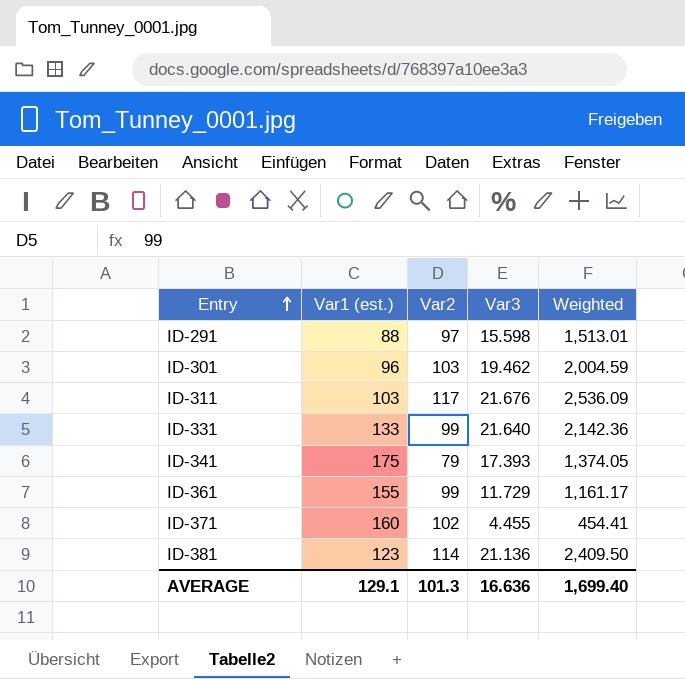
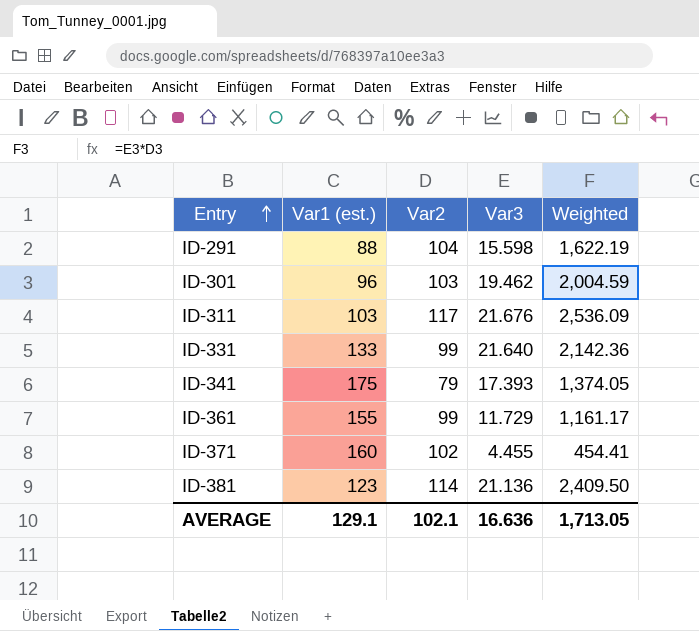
ID-291 | Var2: 97 -> 104
ID-291 | Weighted: 1,513.01 -> 1,622.19
AVERAGE | Var2: 101.3 -> 102.1
AVERAGE | Weighted: 1,699.40 -> 1,713.05

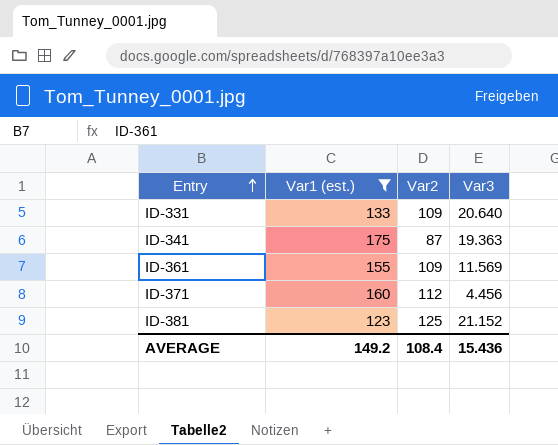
filter: none -> Var1 (est.) >= 123
column Weighted | formula: [Var2] * [Var3] -> none
ID-331 | Var2: 99 -> 109
ID-331 | Var3: 21.640 -> 20.640
ID-341 | Var2: 79 -> 87
ID-341 | Var3: 17.393 -> 19.363
ID-361 | Var2: 99 -> 109
ID-361 | Var3: 11.729 -> 11.569
ID-371 | Var2: 102 -> 112
ID-371 | Var3: 4.455 -> 4.456
ID-381 | Var2: 114 -> 125
ID-381 | Var3: 21.136 -> 21.152
AVERAGE | Var1 (est.): 129.1 -> 149.2
AVERAGE | Var2: 102.1 -> 108.4
AVERAGE | Var3: 16.636 -> 15.436

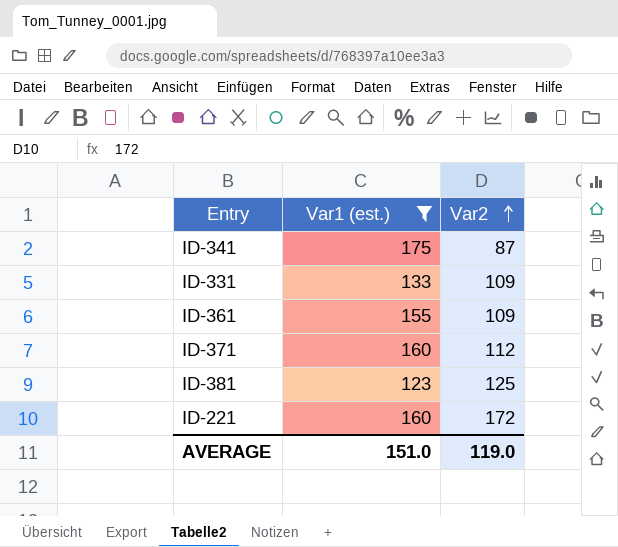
row order: Entry ascending -> Var2 ascending
column Var3 | position: 4 -> none
row ID-221: none -> 160 | 172
AVERAGE | Var1 (est.): 149.2 -> 151.0
AVERAGE | Var2: 108.4 -> 119.0

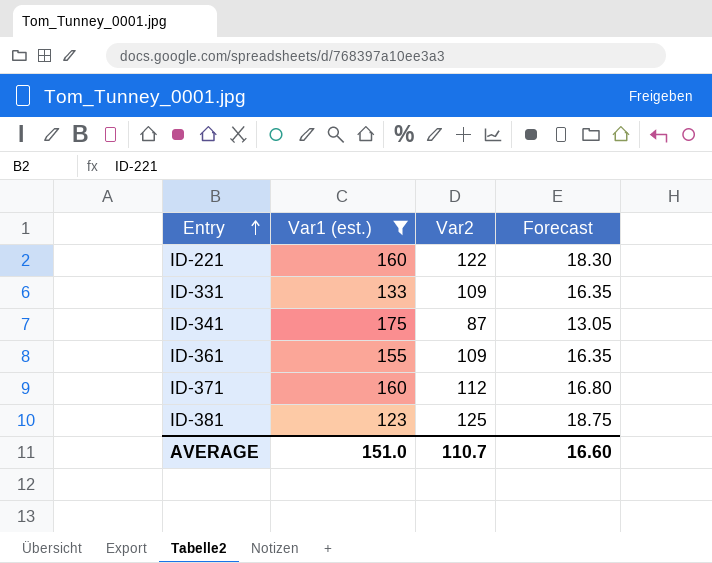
row order: Var2 ascending -> Entry ascending
column Forecast | formula: none -> [Var2] * 0.15
ID-221 | Var2: 172 -> 122
AVERAGE | Var2: 119.0 -> 110.7

